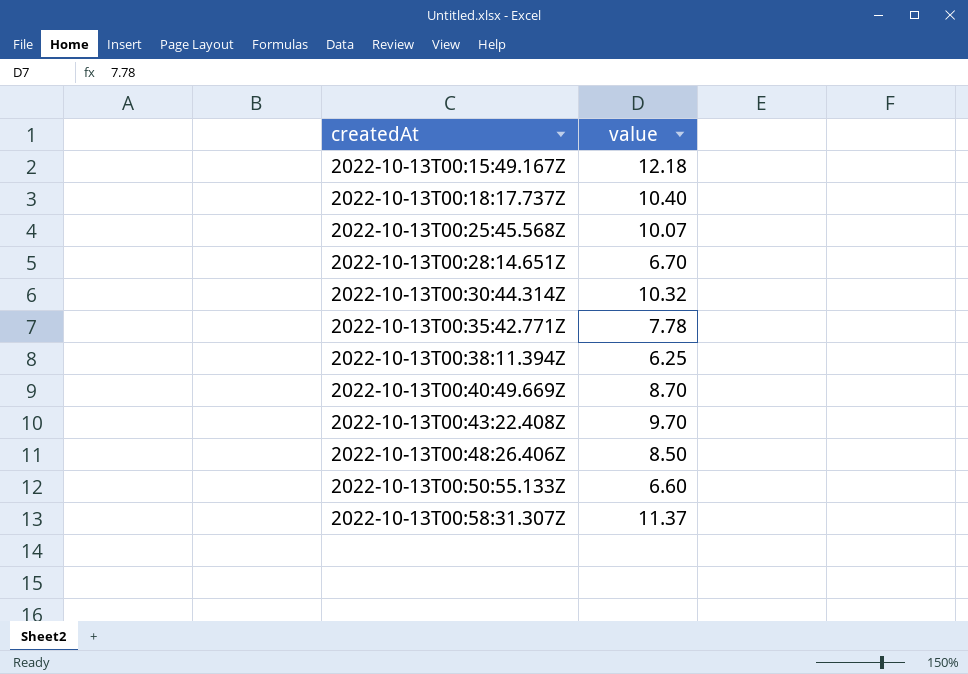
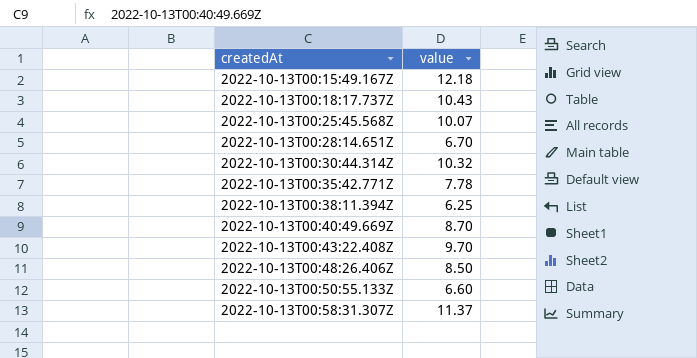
2022-10-13T00:18:17.737Z | value: 10.40 -> 10.43

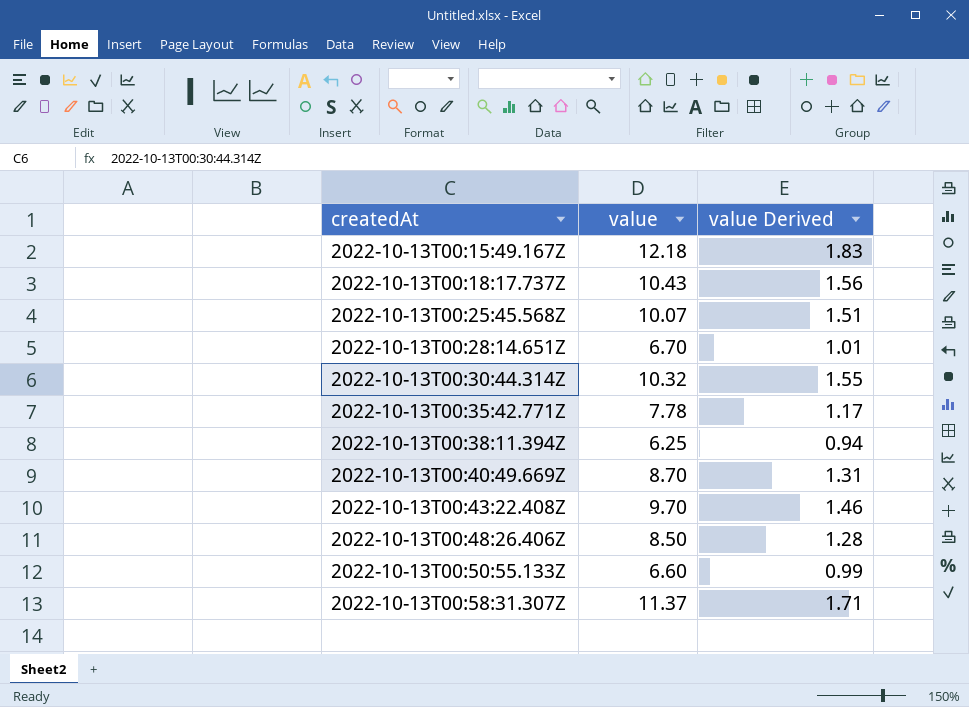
column value Derived | formula: none -> [value] * 0.15

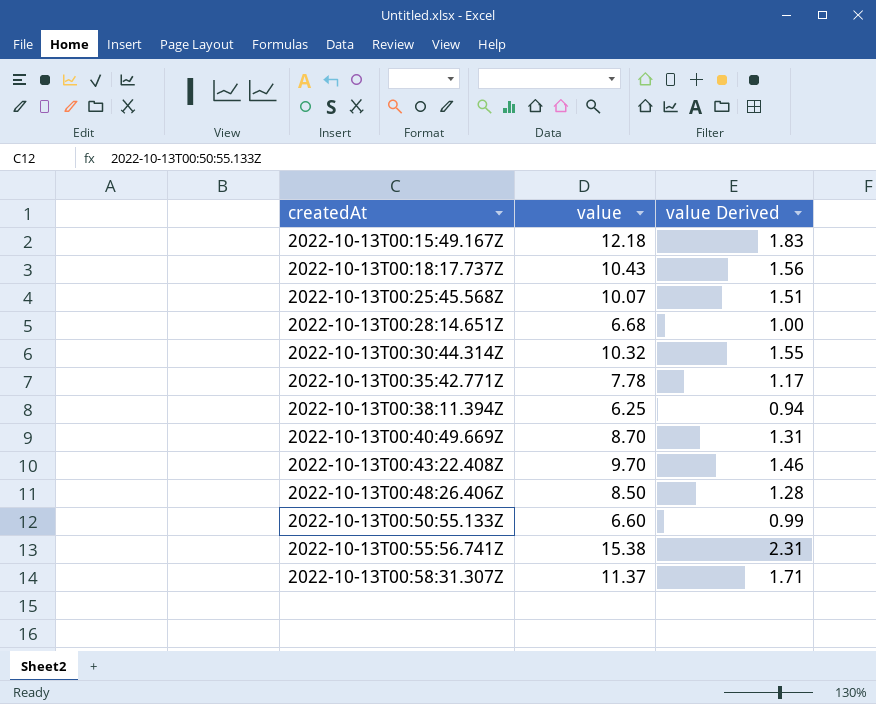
2022-10-13T00:28:14.651Z | value: 6.70 -> 6.68
2022-10-13T00:28:14.651Z | value Derived: 1.01 -> 1.00
row 2022-10-13T00:55:56.741Z: none -> 15.38 | 2.31

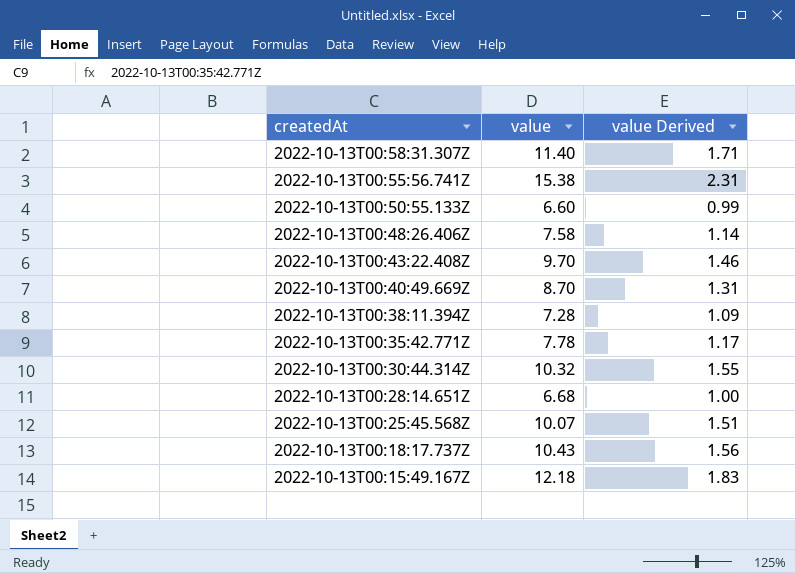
row order: createdAt ascending -> createdAt descending
2022-10-13T00:58:31.307Z | value: 11.37 -> 11.40
2022-10-13T00:48:26.406Z | value: 8.50 -> 7.58
2022-10-13T00:48:26.406Z | value Derived: 1.28 -> 1.14
2022-10-13T00:38:11.394Z | value: 6.25 -> 7.28
2022-10-13T00:38:11.394Z | value Derived: 0.94 -> 1.09

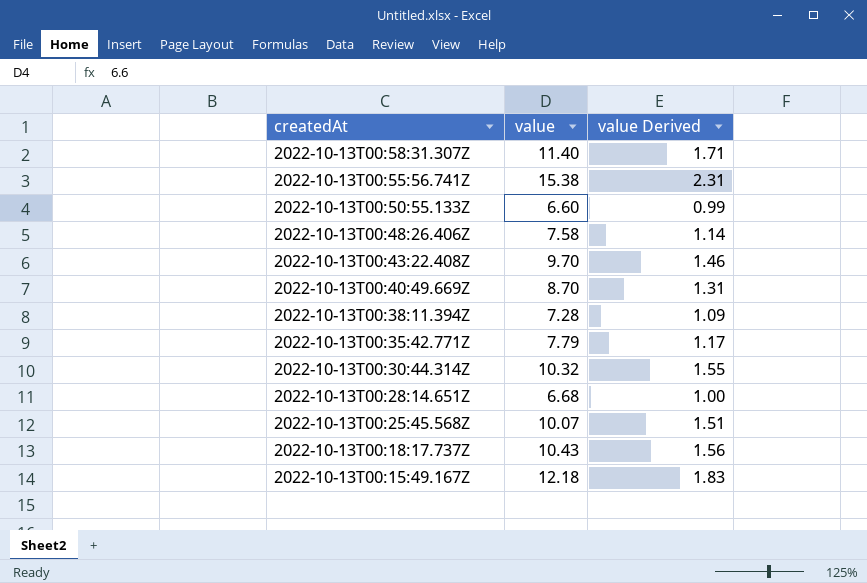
2022-10-13T00:35:42.771Z | value: 7.78 -> 7.79

